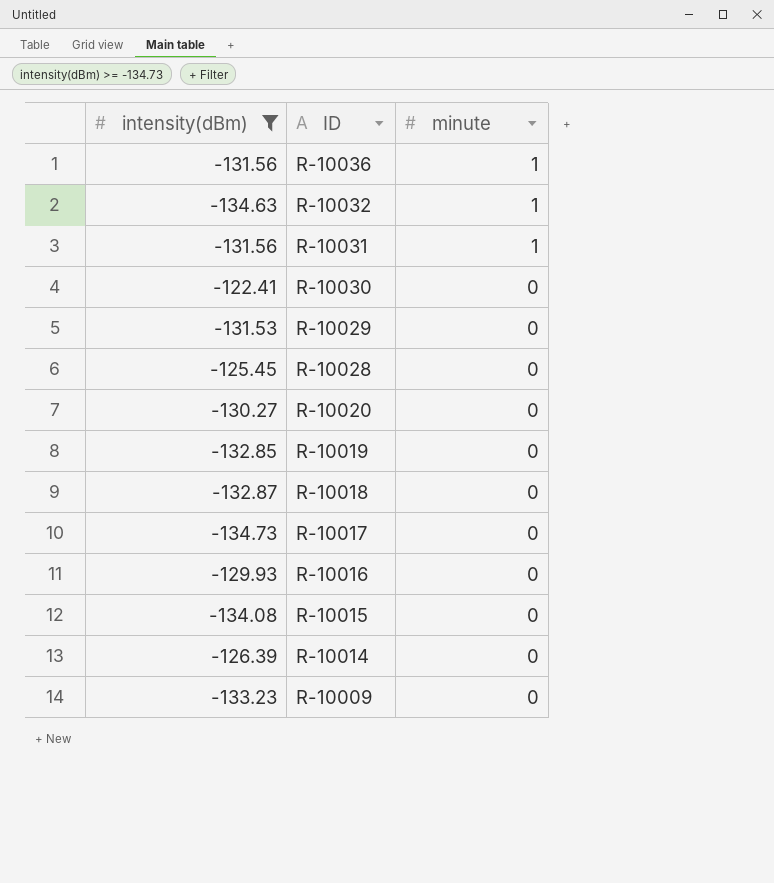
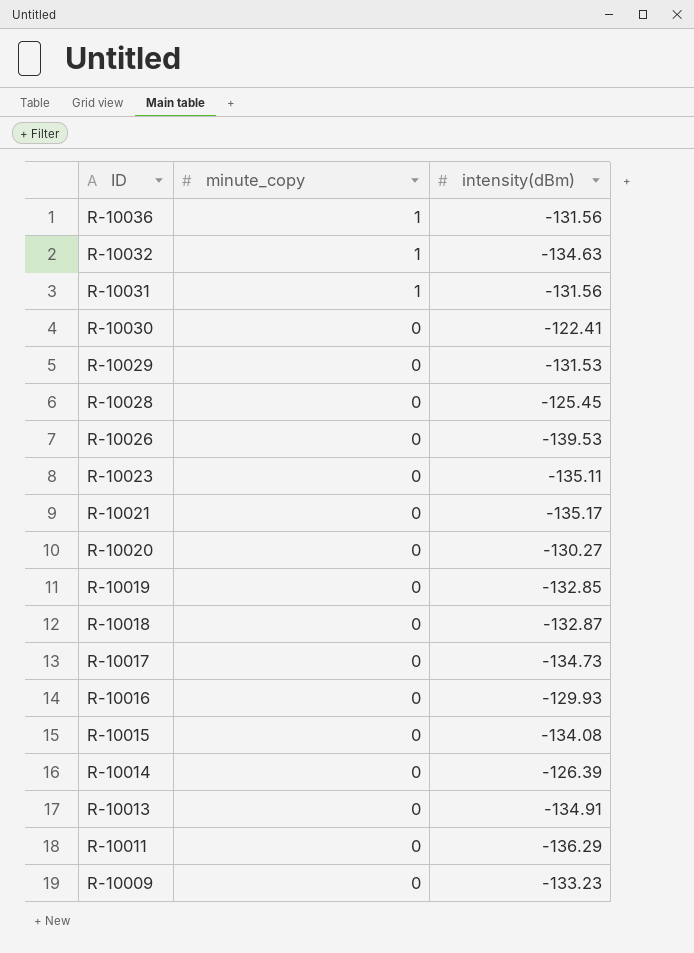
filter: intensity(dBm) >= -134.73 -> none
column name: minute -> minute_copy
column intensity(dBm) | position: 1 -> 3

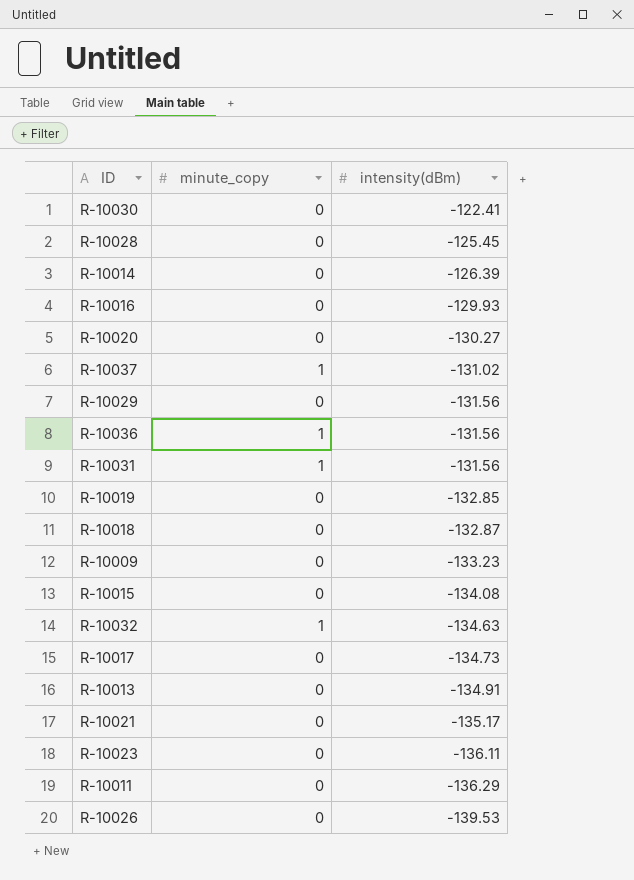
row order: ID descending -> intensity(dBm) descending
row R-10037: none -> 1 | -131.02
R-10029 | intensity(dBm): -131.53 -> -131.56
R-10023 | intensity(dBm): -135.11 -> -136.11

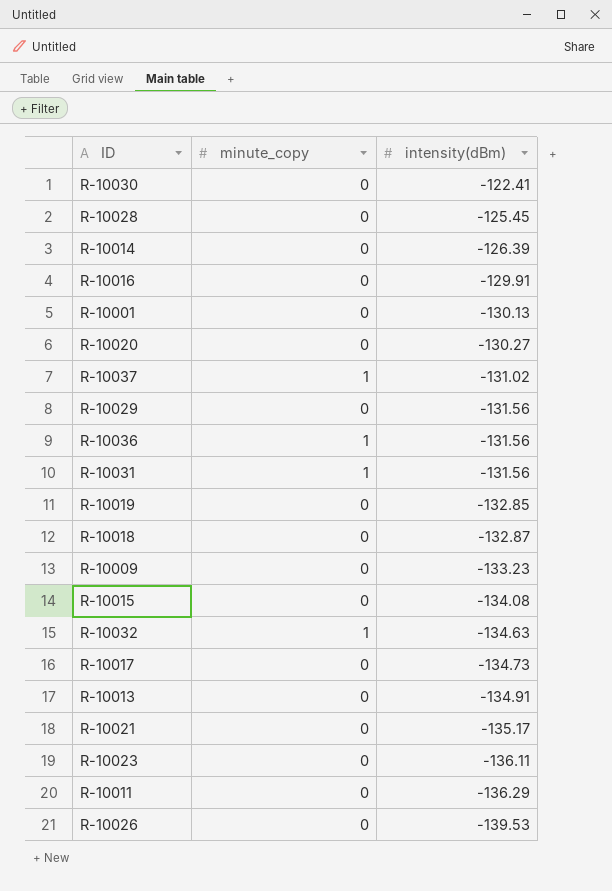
R-10016 | intensity(dBm): -129.93 -> -129.91
row R-10001: none -> 0 | -130.13

